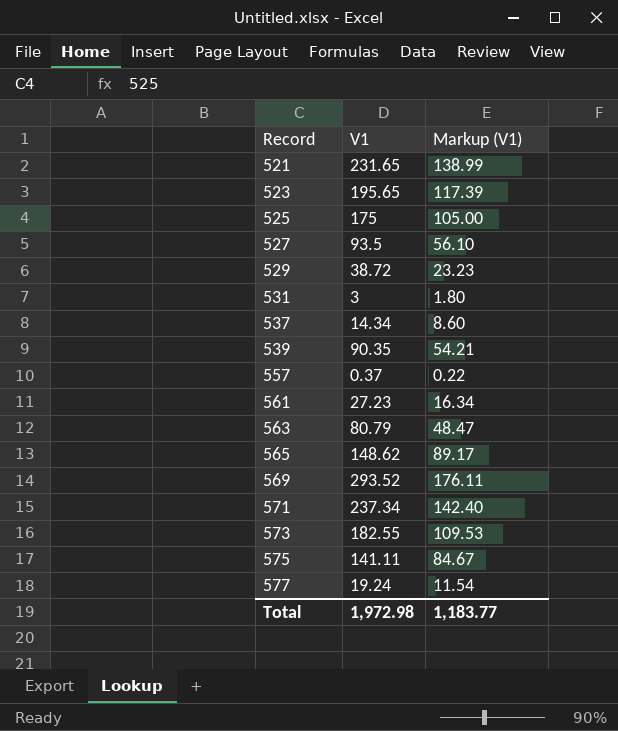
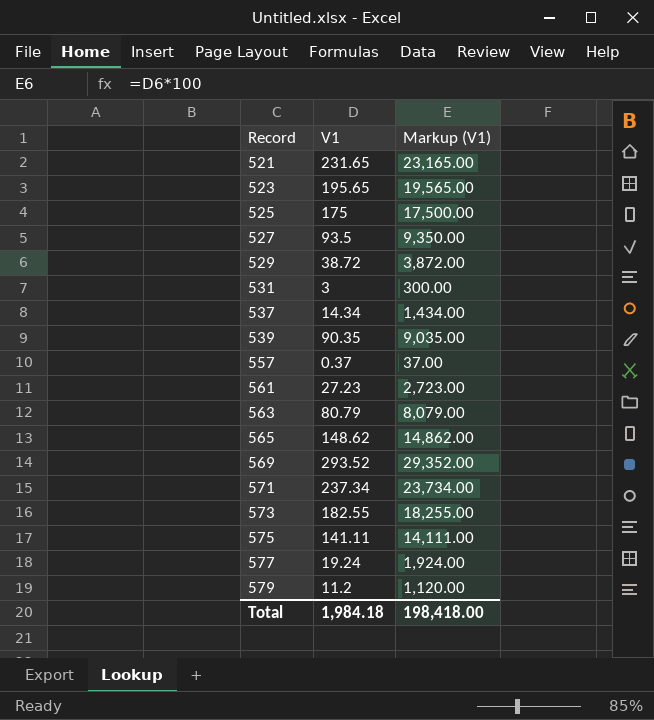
column Markup (V1) | formula: [V1] * 0.6 -> [V1] * 100
row 579: none -> 11.2 | 1,120.00
Total | V1: 1,972.98 -> 1,984.18
Total | Markup (V1): 1,183.77 -> 198,418.00

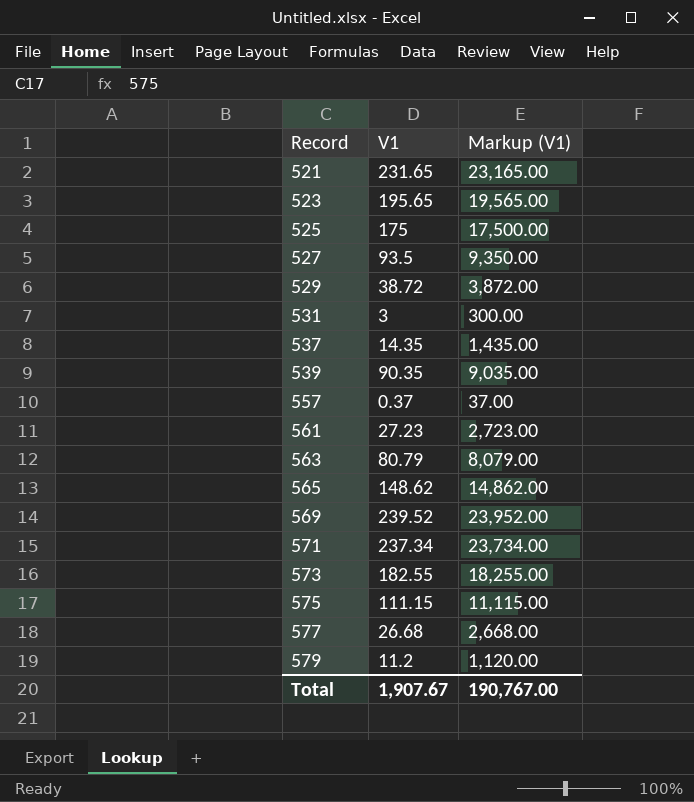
537 | V1: 14.34 -> 14.35
537 | Markup (V1): 1,434.00 -> 1,435.00
569 | V1: 293.52 -> 239.52
569 | Markup (V1): 29,352.00 -> 23,952.00
575 | V1: 141.11 -> 111.15
575 | Markup (V1): 14,111.00 -> 11,115.00
577 | V1: 19.24 -> 26.68
577 | Markup (V1): 1,924.00 -> 2,668.00
Total | V1: 1,984.18 -> 1,907.67
Total | Markup (V1): 198,418.00 -> 190,767.00

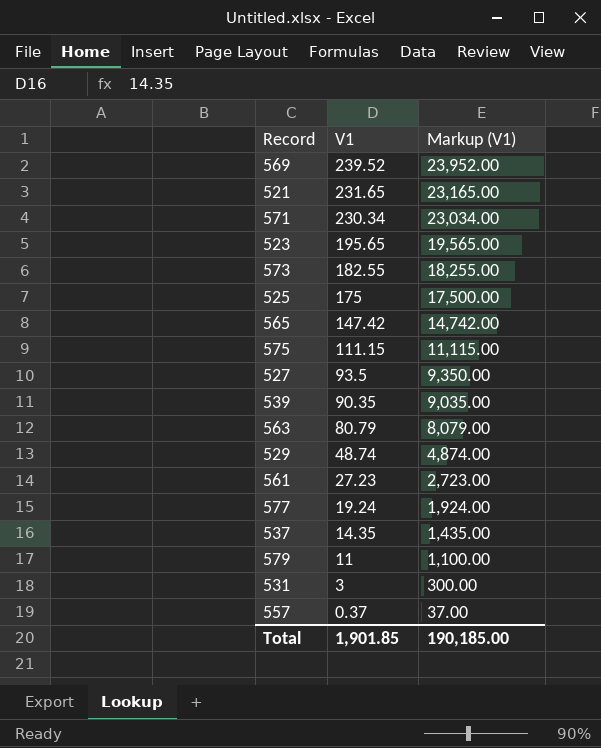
row order: Record ascending -> V1 descending
571 | V1: 237.34 -> 230.34
571 | Markup (V1): 23,734.00 -> 23,034.00
565 | V1: 148.62 -> 147.42
565 | Markup (V1): 14,862.00 -> 14,742.00
529 | V1: 38.72 -> 48.74
529 | Markup (V1): 3,872.00 -> 4,874.00
577 | V1: 26.68 -> 19.24
577 | Markup (V1): 2,668.00 -> 1,924.00
579 | V1: 11.2 -> 11
579 | Markup (V1): 1,120.00 -> 1,100.00
Total | V1: 1,907.67 -> 1,901.85
Total | Markup (V1): 190,767.00 -> 190,185.00

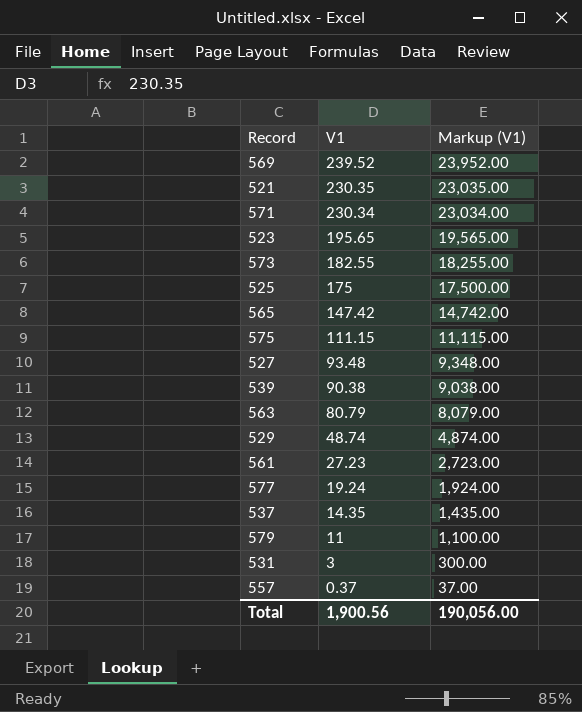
521 | V1: 231.65 -> 230.35
521 | Markup (V1): 23,165.00 -> 23,035.00
527 | V1: 93.5 -> 93.48
527 | Markup (V1): 9,350.00 -> 9,348.00
539 | V1: 90.35 -> 90.38
539 | Markup (V1): 9,035.00 -> 9,038.00
Total | V1: 1,901.85 -> 1,900.56
Total | Markup (V1): 190,185.00 -> 190,056.00

